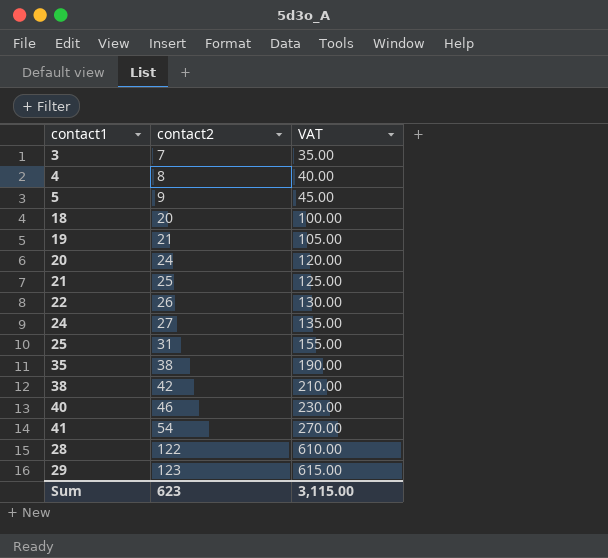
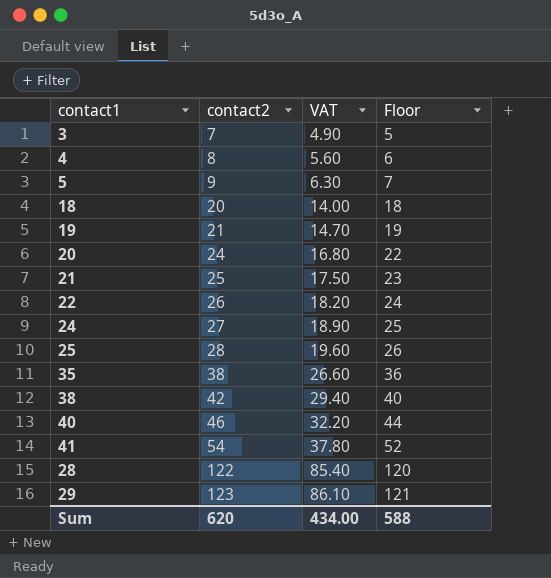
column VAT | formula: [contact2] * 5 -> [contact2] * 0.7
column Floor | formula: none -> [contact2] - 2
25 | contact2: 31 -> 28
Sum | contact2: 623 -> 620
Sum | VAT: 3,115.00 -> 434.00

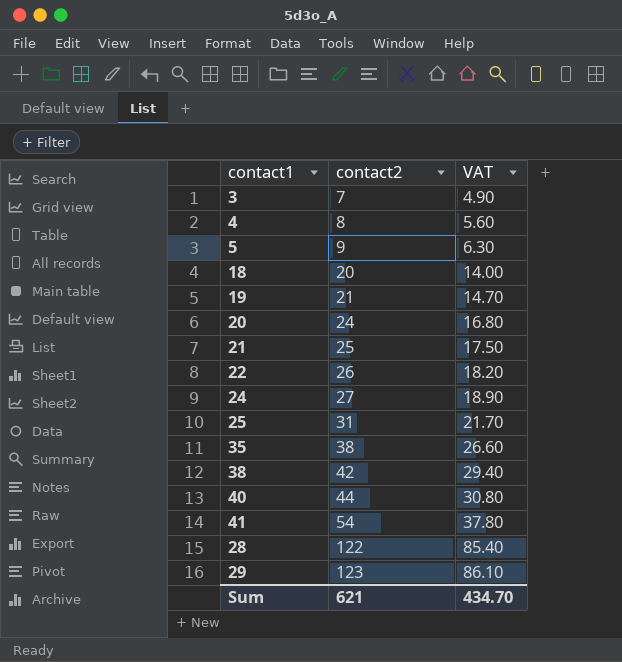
column Floor | formula: [contact2] - 2 -> none
25 | contact2: 28 -> 31
25 | VAT: 19.60 -> 21.70
40 | contact2: 46 -> 44
40 | VAT: 32.20 -> 30.80
Sum | contact2: 620 -> 621
Sum | VAT: 434.00 -> 434.70

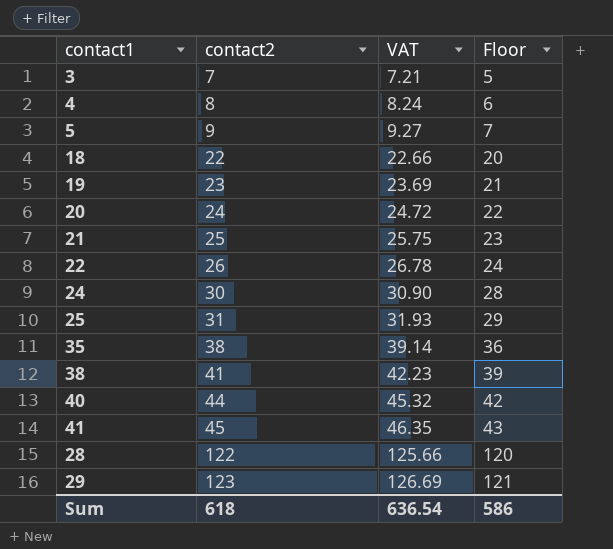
column VAT | formula: [contact2] * 0.7 -> [contact2] * 1.03
column Floor | formula: none -> [contact2] - 2
18 | contact2: 20 -> 22
19 | contact2: 21 -> 23
24 | contact2: 27 -> 30
38 | contact2: 42 -> 41
41 | contact2: 54 -> 45
Sum | contact2: 621 -> 618
Sum | VAT: 434.70 -> 636.54

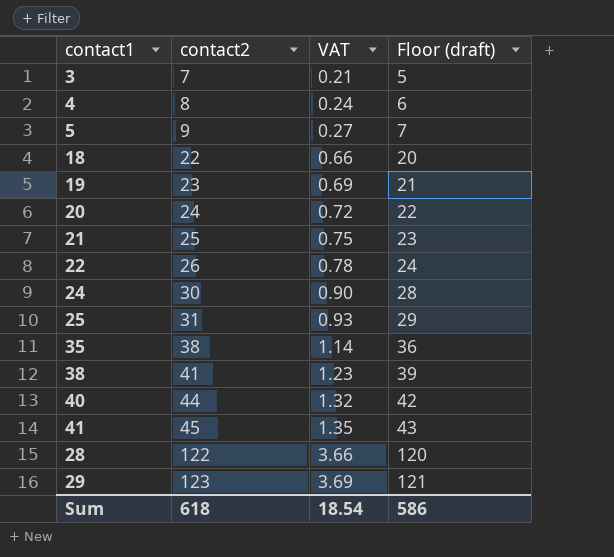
column VAT | formula: [contact2] * 1.03 -> [contact2] * 0.03
column name: Floor -> Floor (draft)
Sum | VAT: 636.54 -> 18.54

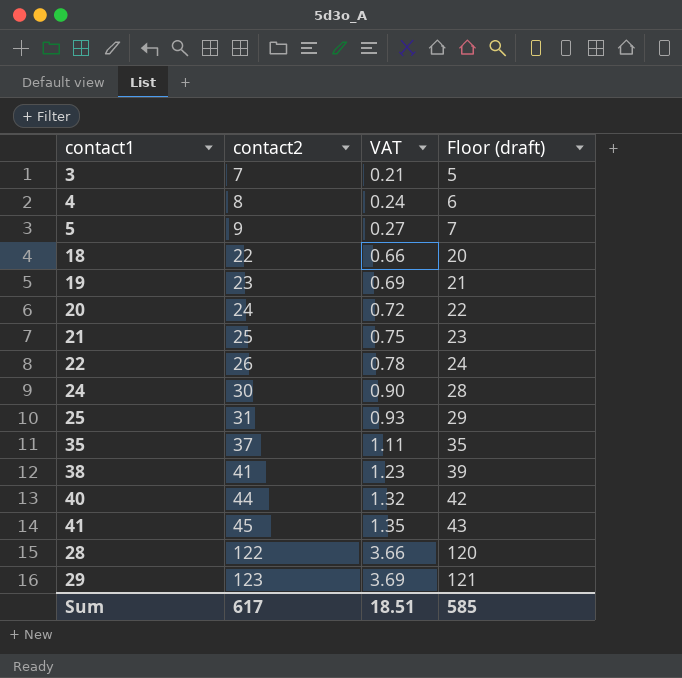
35 | contact2: 38 -> 37
35 | VAT: 1.14 -> 1.11
35 | Floor (draft): 36 -> 35
Sum | contact2: 618 -> 617
Sum | VAT: 18.54 -> 18.51
Sum | Floor (draft): 586 -> 585

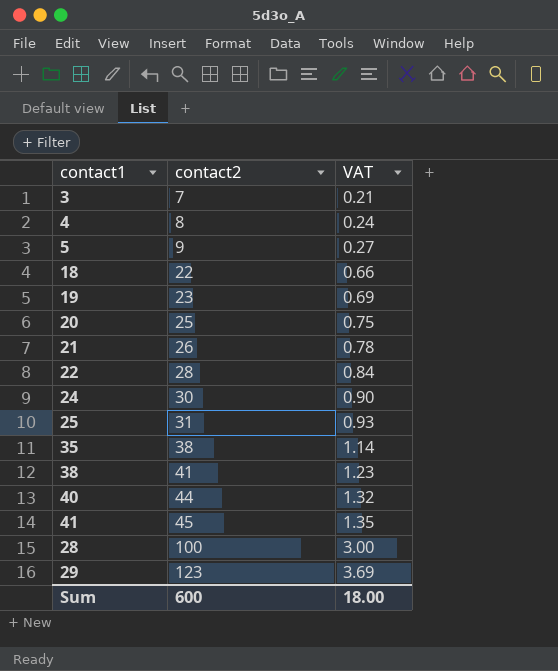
column Floor (draft) | formula: [contact2] - 2 -> none
20 | contact2: 24 -> 25
20 | VAT: 0.72 -> 0.75
21 | contact2: 25 -> 26
21 | VAT: 0.75 -> 0.78
22 | contact2: 26 -> 28
22 | VAT: 0.78 -> 0.84
35 | contact2: 37 -> 38
35 | VAT: 1.11 -> 1.14
28 | contact2: 122 -> 100
28 | VAT: 3.66 -> 3.00
Sum | contact2: 617 -> 600
Sum | VAT: 18.51 -> 18.00

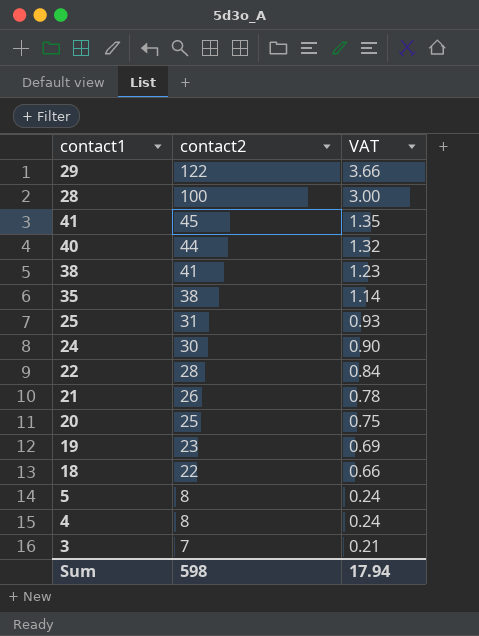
row order: contact2 ascending -> contact2 descending
29 | contact2: 123 -> 122
29 | VAT: 3.69 -> 3.66
5 | contact2: 9 -> 8
5 | VAT: 0.27 -> 0.24
Sum | contact2: 600 -> 598
Sum | VAT: 18.00 -> 17.94

